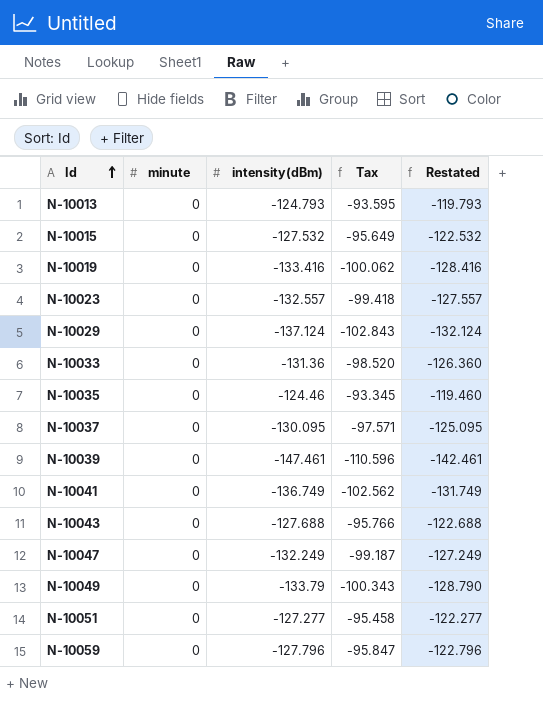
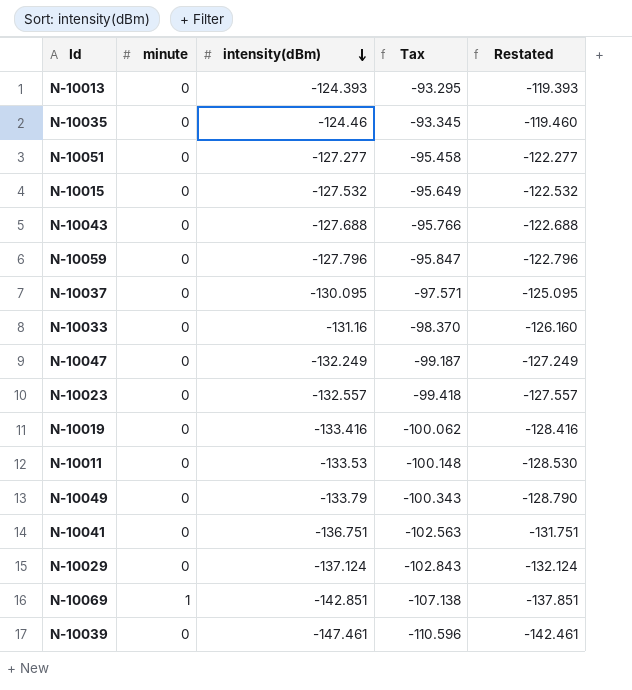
row order: Id ascending -> intensity(dBm) descending
N-10013 | intensity(dBm): -124.793 -> -124.393
N-10013 | Tax: -93.595 -> -93.295
N-10013 | Restated: -119.793 -> -119.393
N-10033 | intensity(dBm): -131.36 -> -131.16
N-10033 | Tax: -98.520 -> -98.370
N-10033 | Restated: -126.360 -> -126.160
row N-10011: none -> 0 | -133.53 | -100.148 | -128.530
N-10041 | intensity(dBm): -136.749 -> -136.751
N-10041 | Tax: -102.562 -> -102.563
N-10041 | Restated: -131.749 -> -131.751
row N-10069: none -> 1 | -142.851 | -107.138 | -137.851

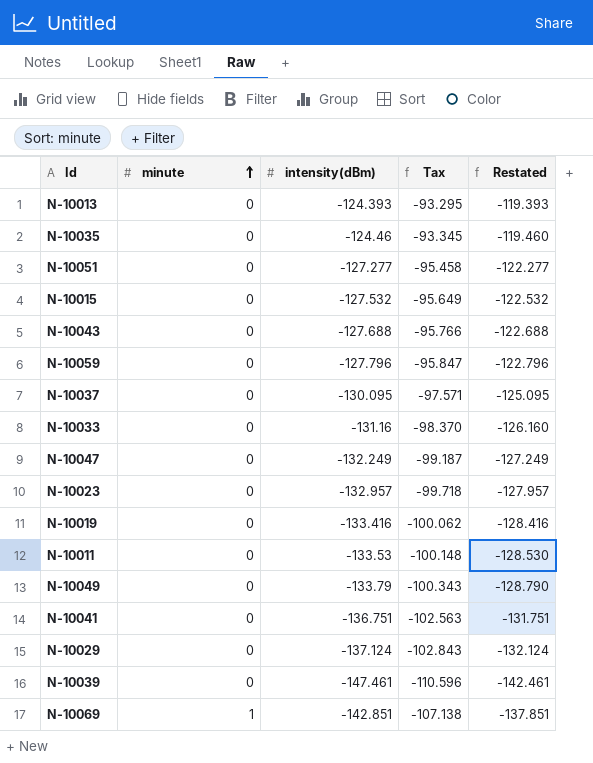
row order: intensity(dBm) descending -> minute ascending
N-10023 | intensity(dBm): -132.557 -> -132.957
N-10023 | Tax: -99.418 -> -99.718
N-10023 | Restated: -127.557 -> -127.957

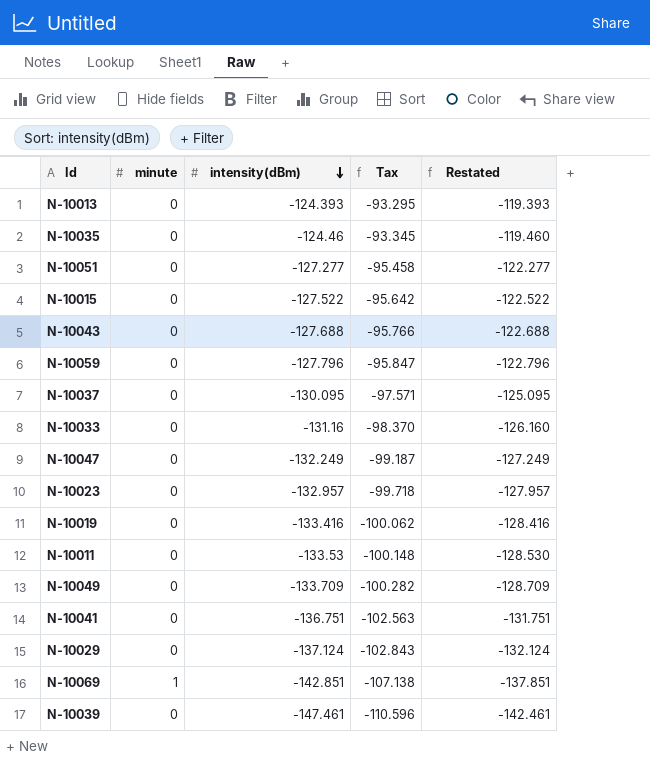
row order: minute ascending -> intensity(dBm) descending
N-10015 | intensity(dBm): -127.532 -> -127.522
N-10015 | Tax: -95.649 -> -95.642
N-10015 | Restated: -122.532 -> -122.522
N-10049 | intensity(dBm): -133.79 -> -133.709
N-10049 | Tax: -100.343 -> -100.282
N-10049 | Restated: -128.790 -> -128.709

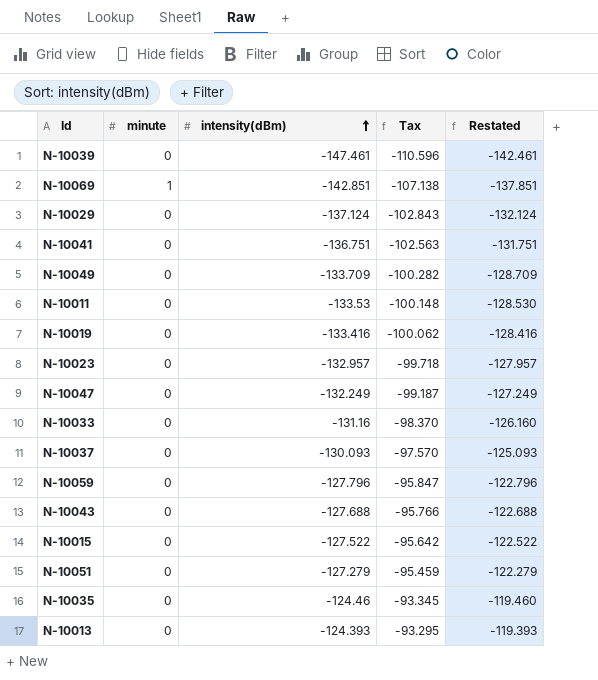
row order: intensity(dBm) descending -> intensity(dBm) ascending
N-10037 | intensity(dBm): -130.095 -> -130.093
N-10037 | Tax: -97.571 -> -97.570
N-10037 | Restated: -125.095 -> -125.093
N-10051 | intensity(dBm): -127.277 -> -127.279
N-10051 | Tax: -95.458 -> -95.459
N-10051 | Restated: -122.277 -> -122.279

